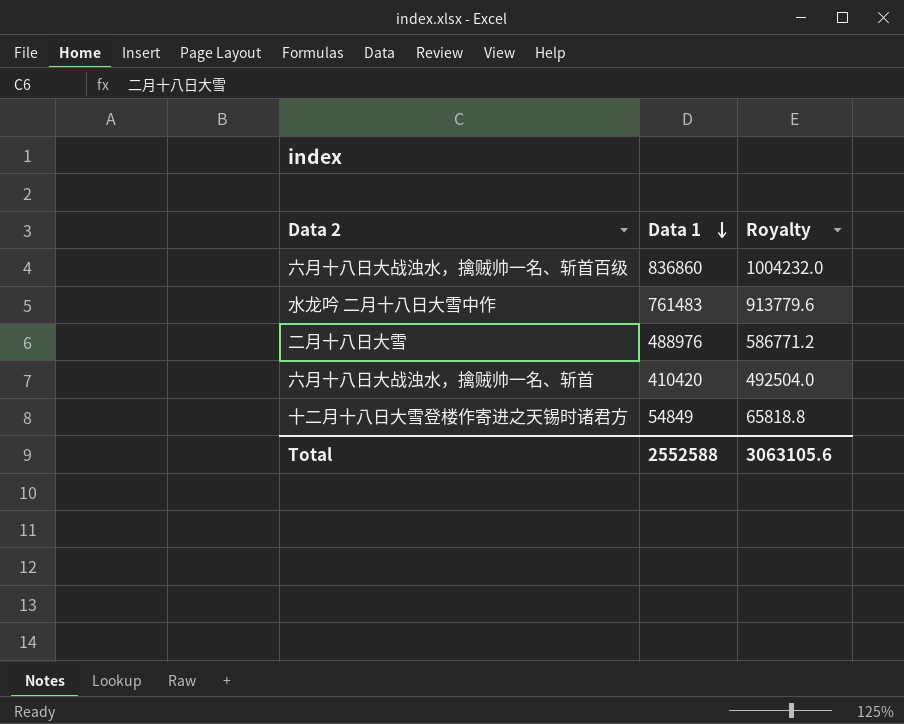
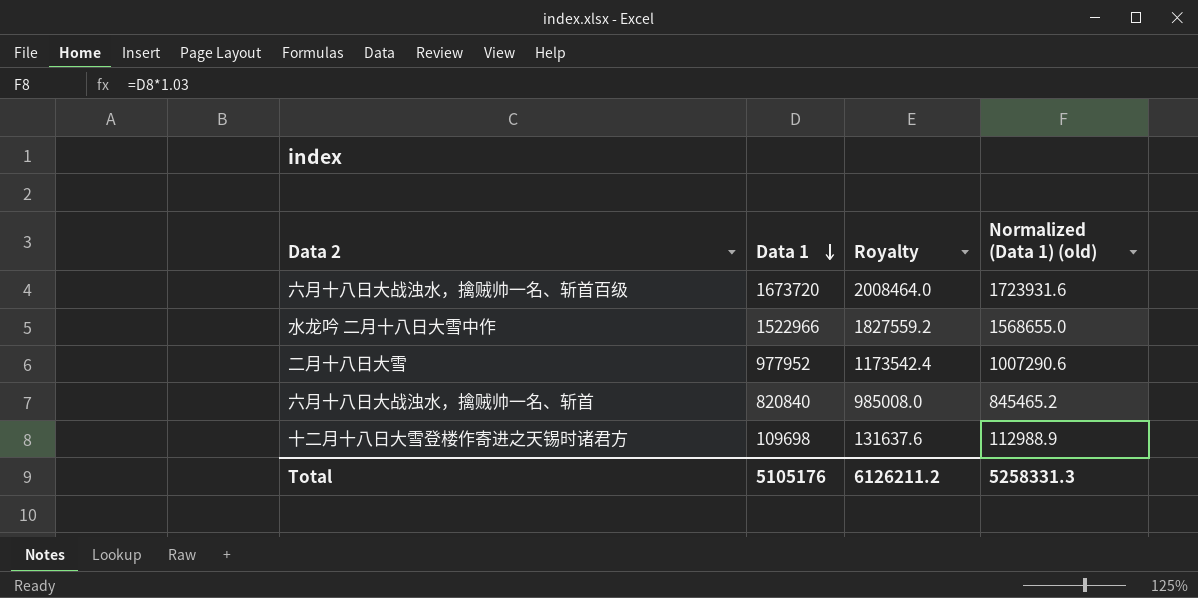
column Normalized (Data 1) (old) | formula: none -> [Data 1] * 1.03
六月十八日大战浊水，擒贼帅一名、斩首百级 | Data 1: 836860 -> 1673720
六月十八日大战浊水，擒贼帅一名、斩首百级 | Royalty: 1004232.0 -> 2008464.0
水龙吟 二月十八日大雪中作 | Data 1: 761483 -> 1522966
水龙吟 二月十八日大雪中作 | Royalty: 913779.6 -> 1827559.2
二月十八日大雪 | Data 1: 488976 -> 977952
二月十八日大雪 | Royalty: 586771.2 -> 1173542.4
六月十八日大战浊水，擒贼帅一名、斩首 | Data 1: 410420 -> 820840
六月十八日大战浊水，擒贼帅一名、斩首 | Royalty: 492504.0 -> 985008.0
十二月十八日大雪登楼作寄进之天锡时诸君方 | Data 1: 54849 -> 109698
十二月十八日大雪登楼作寄进之天锡时诸君方 | Royalty: 65818.8 -> 131637.6
Total | Data 1: 2552588 -> 5105176
Total | Royalty: 3063105.6 -> 6126211.2

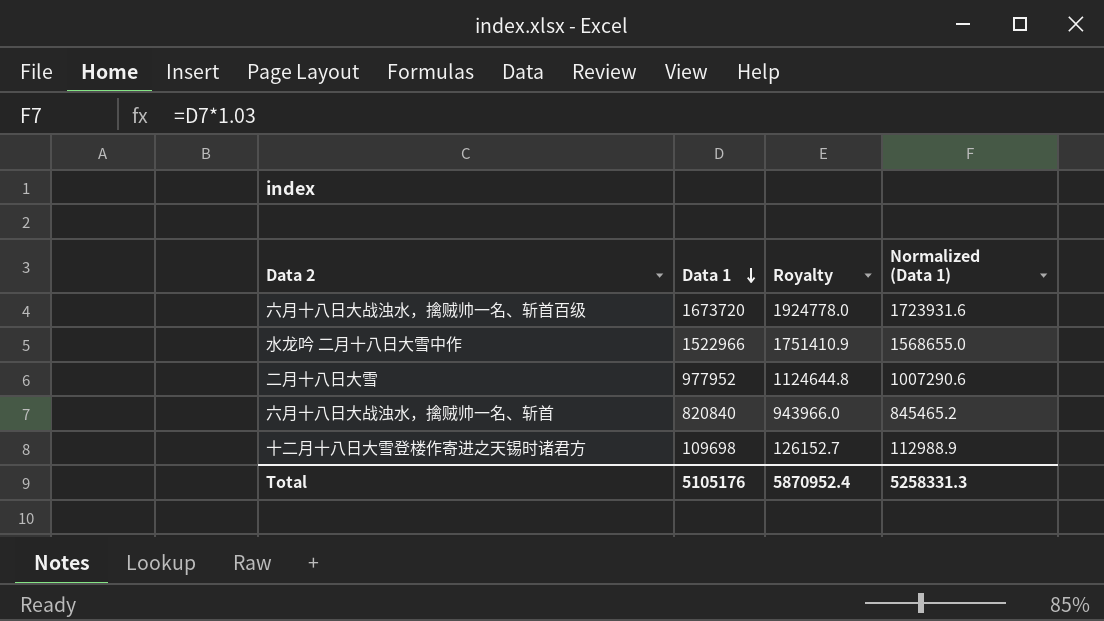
column Royalty | formula: [Data 1] * 1.2 -> [Data 1] * 1.15
column name: Normalized (Data 1) (old) -> Normalized (Data 1)
Total | Royalty: 6126211.2 -> 5870952.4

